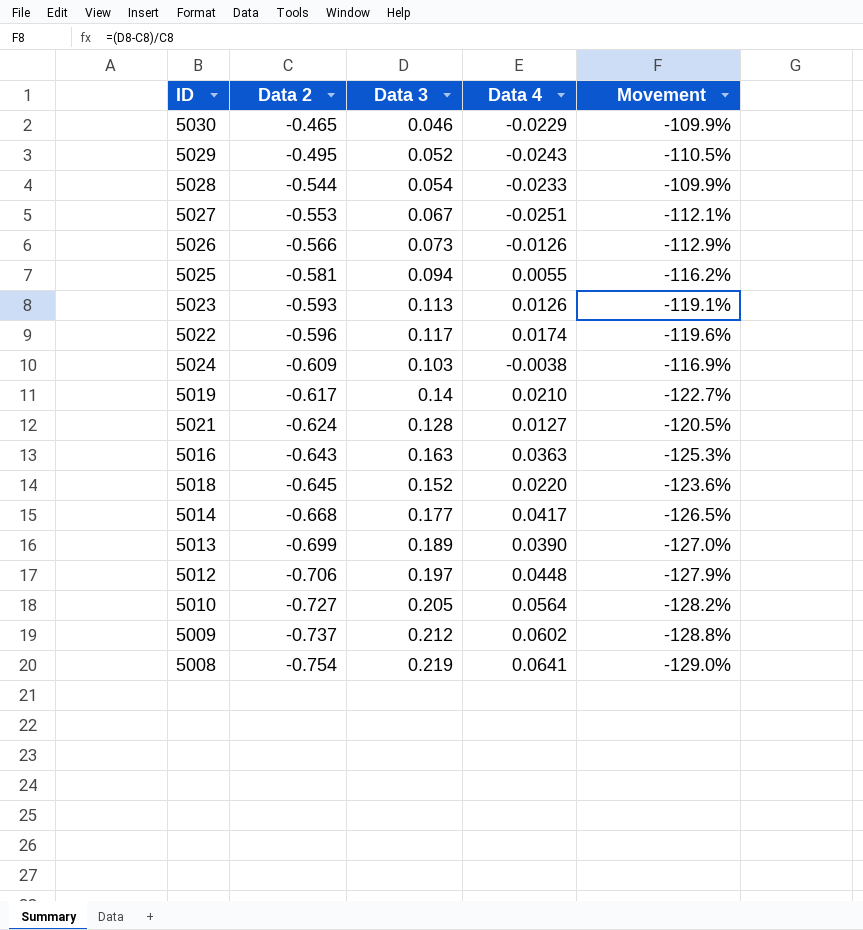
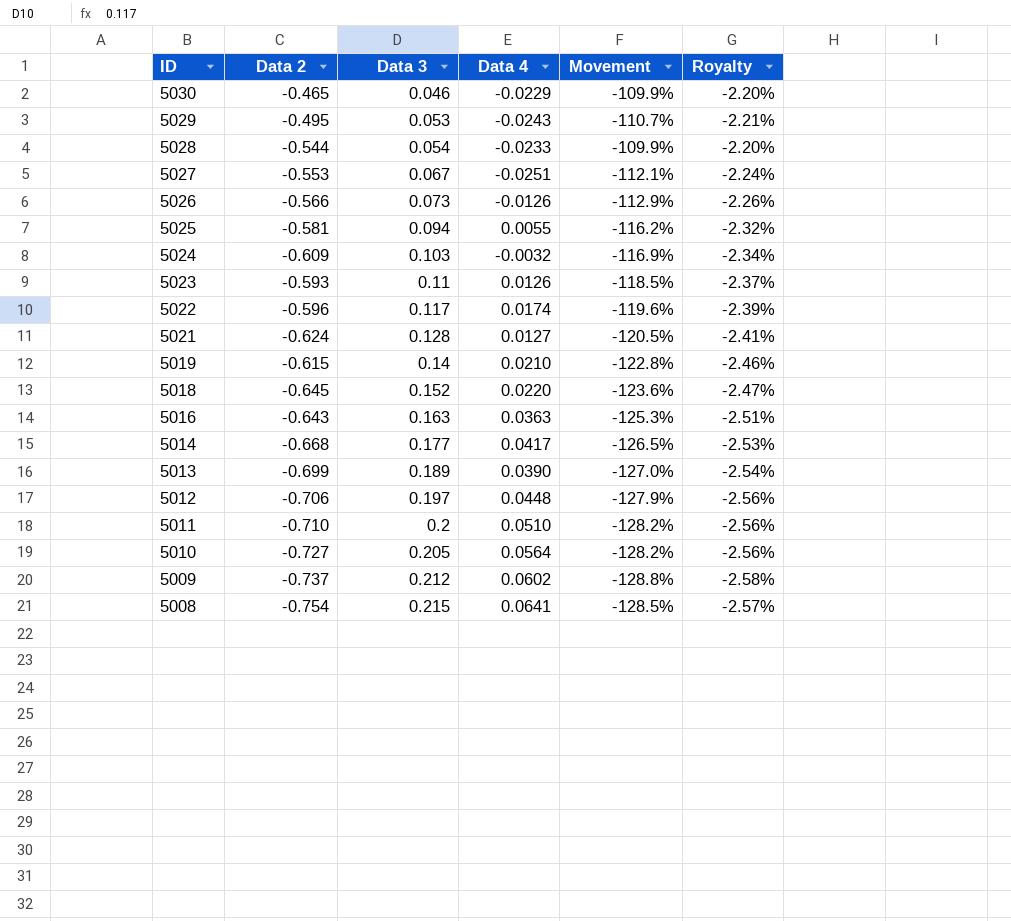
row order: Data 2 descending -> ID descending
column Royalty | formula: none -> [Movement] * 0.02
5029 | Data 3: 0.052 -> 0.053
5029 | Movement: -110.5% -> -110.7%
5024 | Data 4: -0.0038 -> -0.0032
5023 | Data 3: 0.113 -> 0.11
5023 | Movement: -119.1% -> -118.5%
5019 | Data 2: -0.617 -> -0.615
5019 | Movement: -122.7% -> -122.8%
row 5011: none -> -0.710 | 0.2 | 0.0510 | -128.2% | -2.56%
5008 | Data 3: 0.219 -> 0.215
5008 | Movement: -129.0% -> -128.5%

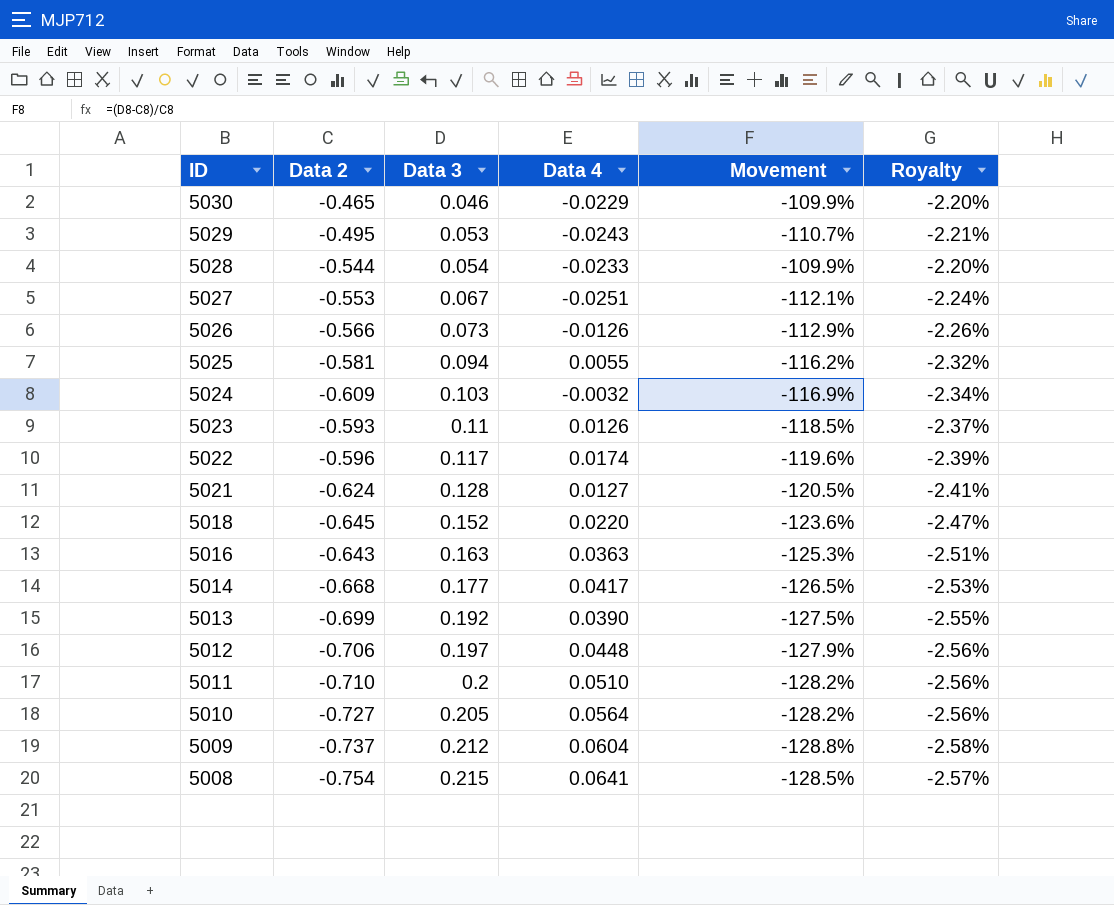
row 5019: -0.615 | 0.14 | 0.0210 | -122.8% | -2.46% -> none
5013 | Data 3: 0.189 -> 0.192
5013 | Movement: -127.0% -> -127.5%
5013 | Royalty: -2.54% -> -2.55%
5009 | Data 4: 0.0602 -> 0.0604

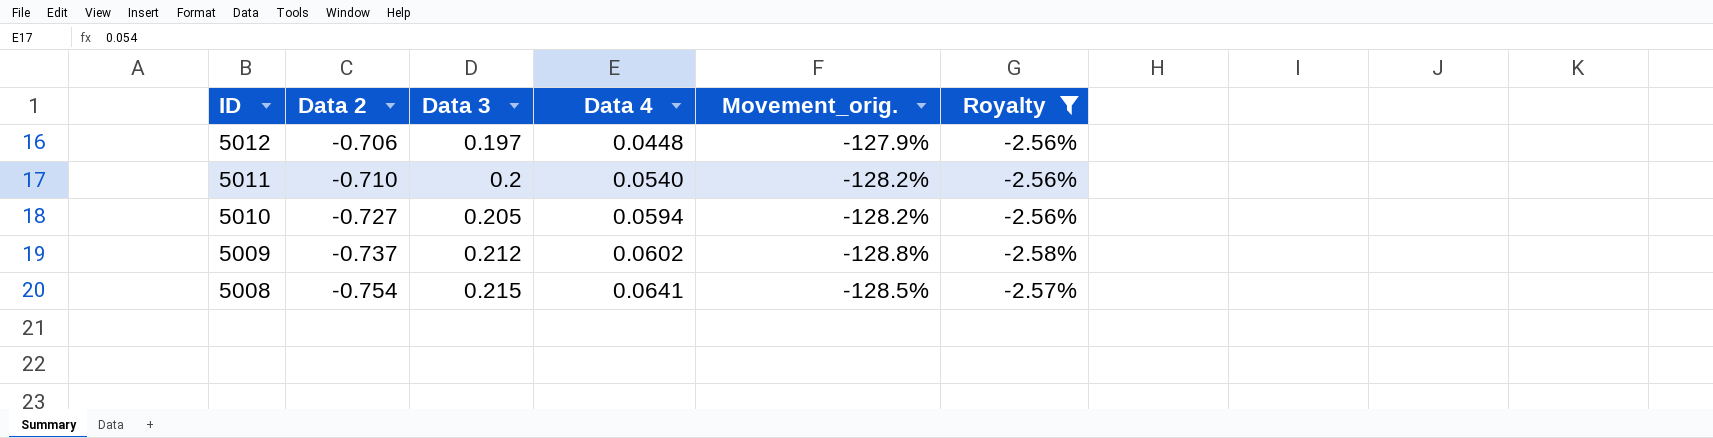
filter: none -> Royalty <= -2.56%
column name: Movement -> Movement_orig.
5011 | Data 4: 0.0510 -> 0.0540
5010 | Data 4: 0.0564 -> 0.0594
5009 | Data 4: 0.0604 -> 0.0602

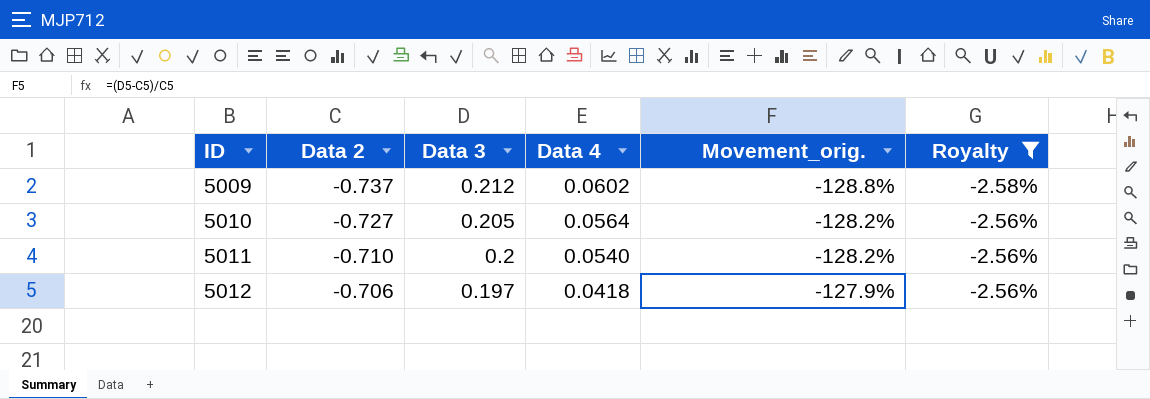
row order: ID descending -> ID ascending
row 5008: -0.754 | 0.215 | 0.0641 | -128.5% | -2.57% -> none
5010 | Data 4: 0.0594 -> 0.0564
5012 | Data 4: 0.0448 -> 0.0418

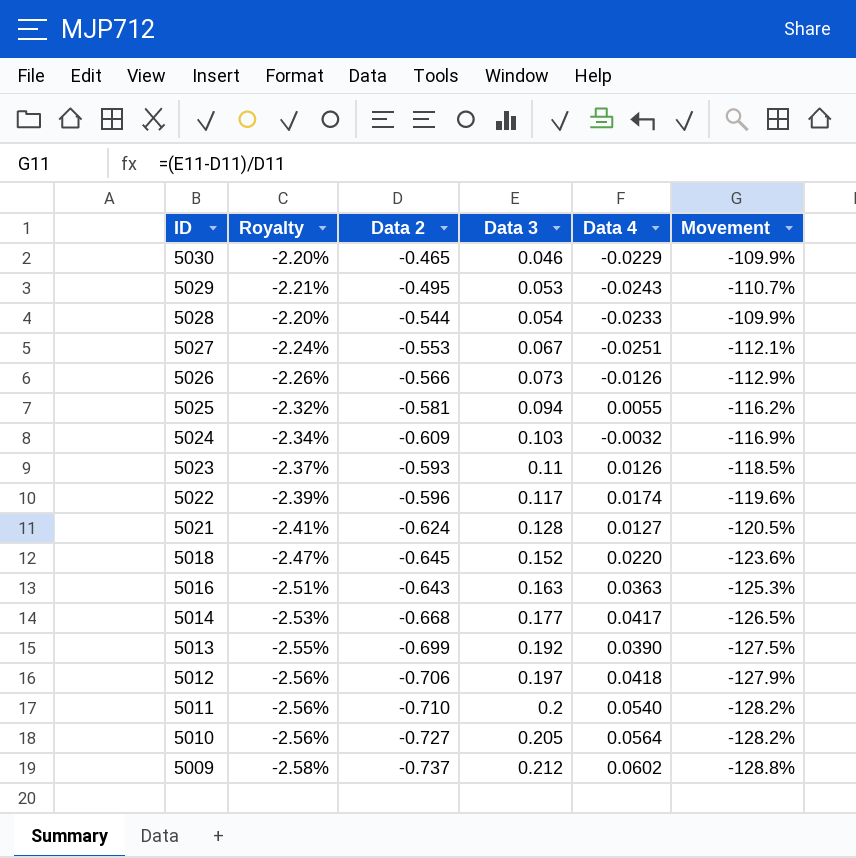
filter: Royalty <= -2.56% -> none
row order: ID ascending -> ID descending
column Royalty | position: 6 -> 2
column name: Movement_orig. -> Movement

